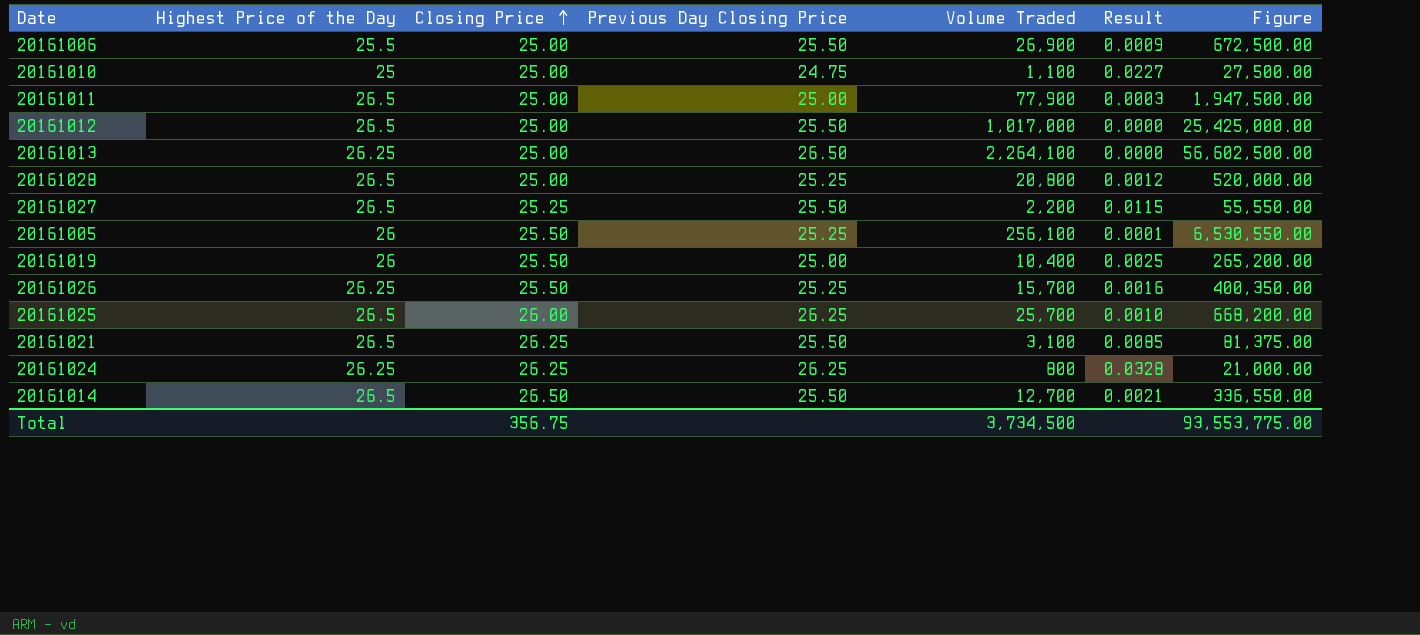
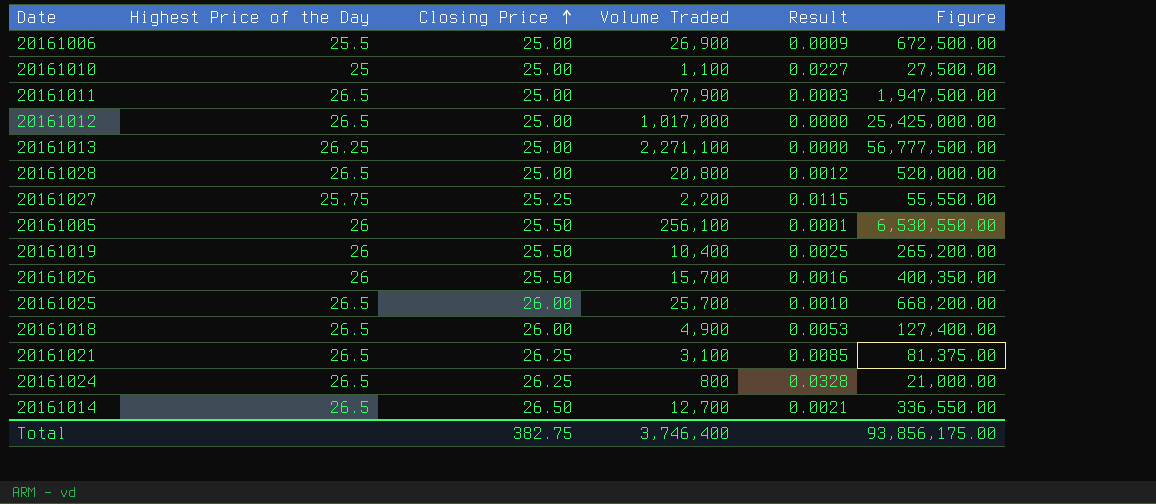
column Previous Day Closing Price | position: 4 -> none
20161013 | Volume Traded: 2,264,100 -> 2,271,100
20161013 | Figure: 56,602,500.00 -> 56,777,500.00
20161027 | Highest Price of the Day: 26.5 -> 25.75
20161026 | Highest Price of the Day: 26.25 -> 26
row 20161018: none -> 26.5 | 26.00 | 4,900 | 0.0053 | 127,400.00
20161024 | Highest Price of the Day: 26.25 -> 26.5
Total | Closing Price: 356.75 -> 382.75
Total | Volume Traded: 3,734,500 -> 3,746,400
Total | Figure: 93,553,775.00 -> 93,856,175.00

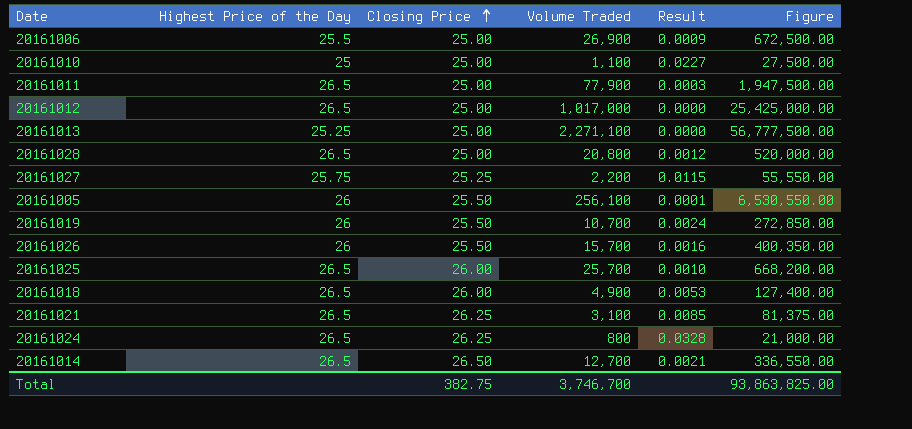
20161013 | Highest Price of the Day: 26.25 -> 25.25
20161019 | Volume Traded: 10,400 -> 10,700
20161019 | Result: 0.0025 -> 0.0024
20161019 | Figure: 265,200.00 -> 272,850.00
Total | Volume Traded: 3,746,400 -> 3,746,700
Total | Figure: 93,856,175.00 -> 93,863,825.00

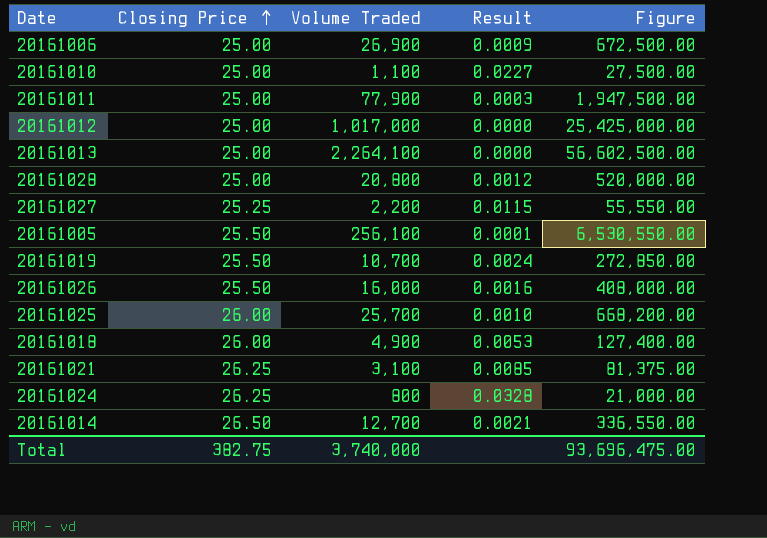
column Highest Price of the Day | position: 2 -> none
20161013 | Volume Traded: 2,271,100 -> 2,264,100
20161013 | Figure: 56,777,500.00 -> 56,602,500.00
20161026 | Volume Traded: 15,700 -> 16,000
20161026 | Figure: 400,350.00 -> 408,000.00
Total | Volume Traded: 3,746,700 -> 3,740,000
Total | Figure: 93,863,825.00 -> 93,696,475.00

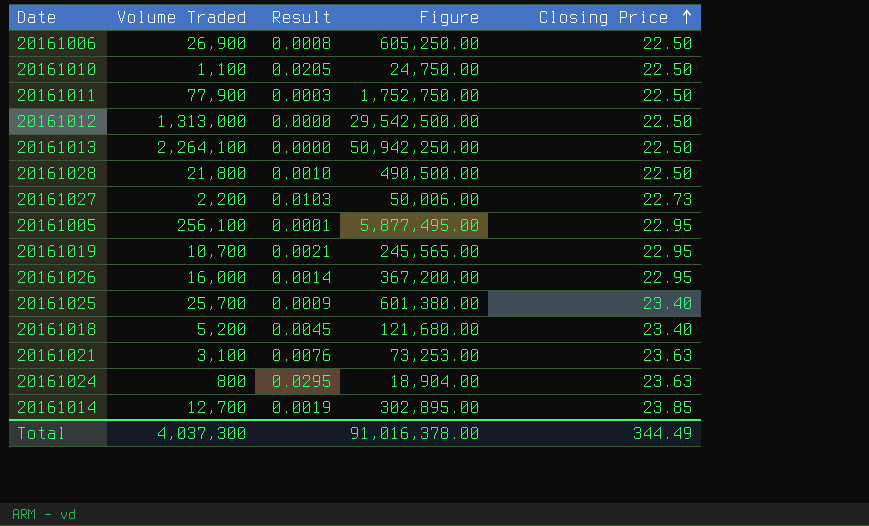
column Closing Price | position: 2 -> 5
20161006 | Result: 0.0009 -> 0.0008
20161006 | Figure: 672,500.00 -> 605,250.00
20161006 | Closing Price: 25.00 -> 22.50
20161010 | Result: 0.0227 -> 0.0205
20161010 | Figure: 27,500.00 -> 24,750.00
20161010 | Closing Price: 25.00 -> 22.50
20161011 | Figure: 1,947,500.00 -> 1,752,750.00
20161011 | Closing Price: 25.00 -> 22.50
20161012 | Volume Traded: 1,017,000 -> 1,313,000
20161012 | Figure: 25,425,000.00 -> 29,542,500.00
20161012 | Closing Price: 25.00 -> 22.50
20161013 | Figure: 56,602,500.00 -> 50,942,250.00
20161013 | Closing Price: 25.00 -> 22.50
20161028 | Volume Traded: 20,800 -> 21,800
20161028 | Result: 0.0012 -> 0.0010
20161028 | Figure: 520,000.00 -> 490,500.00
20161028 | Closing Price: 25.00 -> 22.50
20161027 | Result: 0.0115 -> 0.0103
20161027 | Figure: 55,550.00 -> 50,006.00
20161027 | Closing Price: 25.25 -> 22.73
20161005 | Figure: 6,530,550.00 -> 5,877,495.00
20161005 | Closing Price: 25.50 -> 22.95
20161019 | Result: 0.0024 -> 0.0021
20161019 | Figure: 272,850.00 -> 245,565.00
20161019 | Closing Price: 25.50 -> 22.95
20161026 | Result: 0.0016 -> 0.0014
20161026 | Figure: 408,000.00 -> 367,200.00
20161026 | Closing Price: 25.50 -> 22.95
20161025 | Result: 0.0010 -> 0.0009
20161025 | Figure: 668,200.00 -> 601,380.00
20161025 | Closing Price: 26.00 -> 23.40
20161018 | Volume Traded: 4,900 -> 5,200
20161018 | Result: 0.0053 -> 0.0045
20161018 | Figure: 127,400.00 -> 121,680.00
20161018 | Closing Price: 26.00 -> 23.40
20161021 | Result: 0.0085 -> 0.0076
20161021 | Figure: 81,375.00 -> 73,253.00
20161021 | Closing Price: 26.25 -> 23.63
20161024 | Result: 0.0328 -> 0.0295
20161024 | Figure: 21,000.00 -> 18,904.00
20161024 | Closing Price: 26.25 -> 23.63
20161014 | Result: 0.0021 -> 0.0019
20161014 | Figure: 336,550.00 -> 302,895.00
20161014 | Closing Price: 26.50 -> 23.85
Total | Volume Traded: 3,740,000 -> 4,037,300
Total | Figure: 93,696,475.00 -> 91,016,378.00
Total | Closing Price: 382.75 -> 344.49

